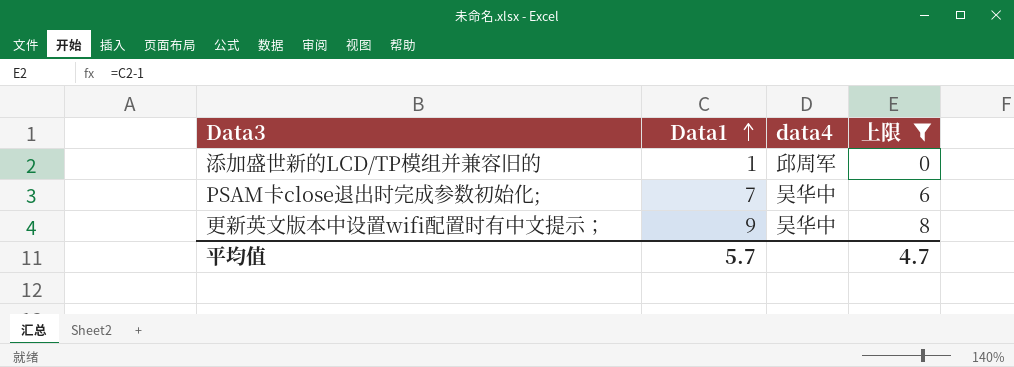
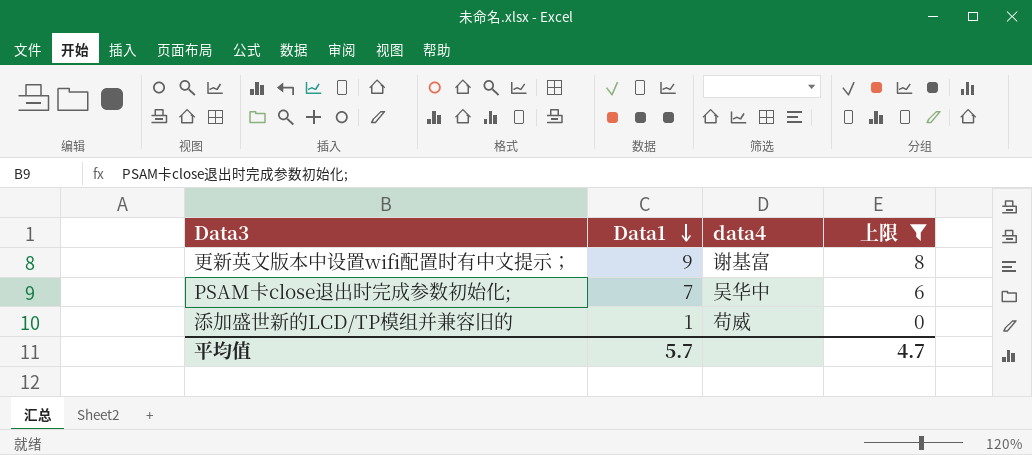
row order: Data1 ascending -> Data1 descending
更新英文版本中设置wifi配置时有中文提示； | data4: 吴华中 -> 谢基富
添加盛世新的LCD/TP模组并兼容旧的 | data4: 邱周军 -> 苟威

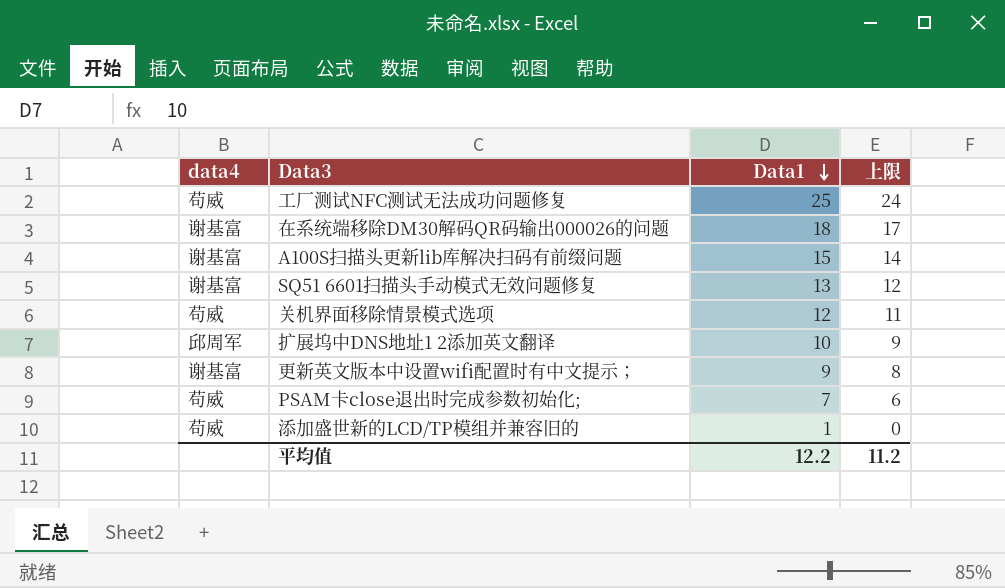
filter: 上限 <= 8 -> none
column data4 | position: 3 -> 1
PSAM卡close退出时完成参数初始化; | data4: 吴华中 -> 苟威
平均值 | Data1: 5.7 -> 12.2
平均值 | 上限: 4.7 -> 11.2

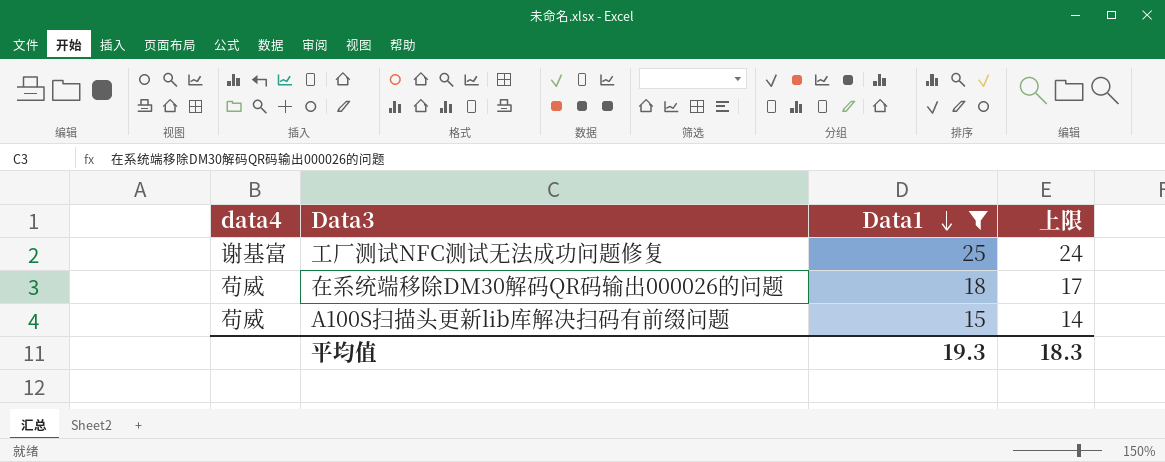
filter: none -> Data1 >= 15
工厂测试NFC测试无法成功问题修复 | data4: 苟威 -> 谢基富
在系统端移除DM30解码QR码输出000026的问题 | data4: 谢基富 -> 苟威
A100S扫描头更新lib库解决扫码有前缀问题 | data4: 谢基富 -> 苟威
平均值 | Data1: 12.2 -> 19.3
平均值 | 上限: 11.2 -> 18.3

